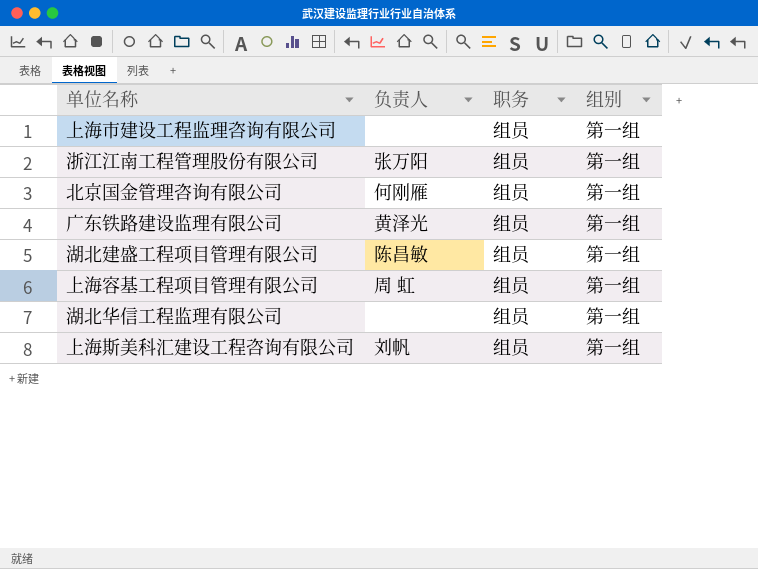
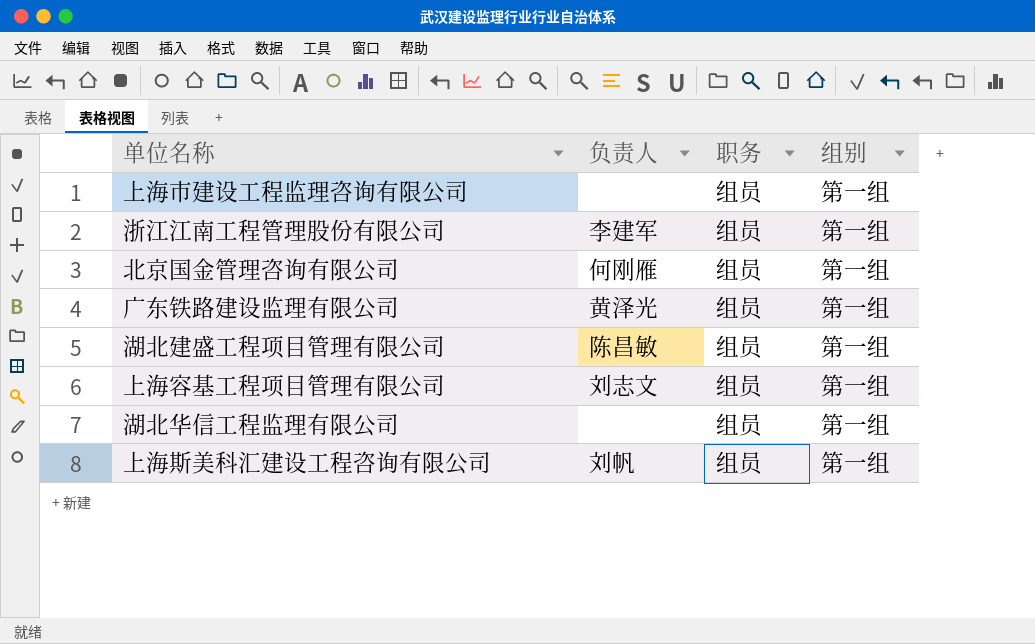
浙江江南工程管理股份有限公司 | 负责人: 张万阳 -> 李建军
上海容基工程项目管理有限公司 | 负责人: 周 虹 -> 刘志文

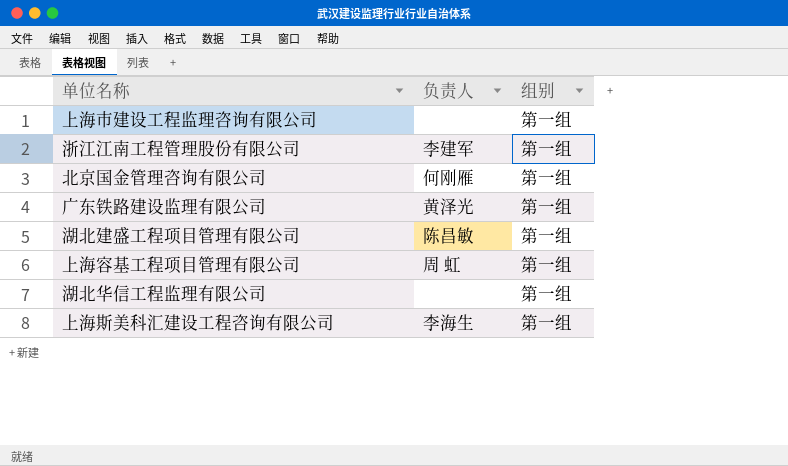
column 职务 | position: 3 -> none
上海容基工程项目管理有限公司 | 负责人: 刘志文 -> 周 虹
上海斯美科汇建设工程咨询有限公司 | 负责人: 刘帆 -> 李海生

